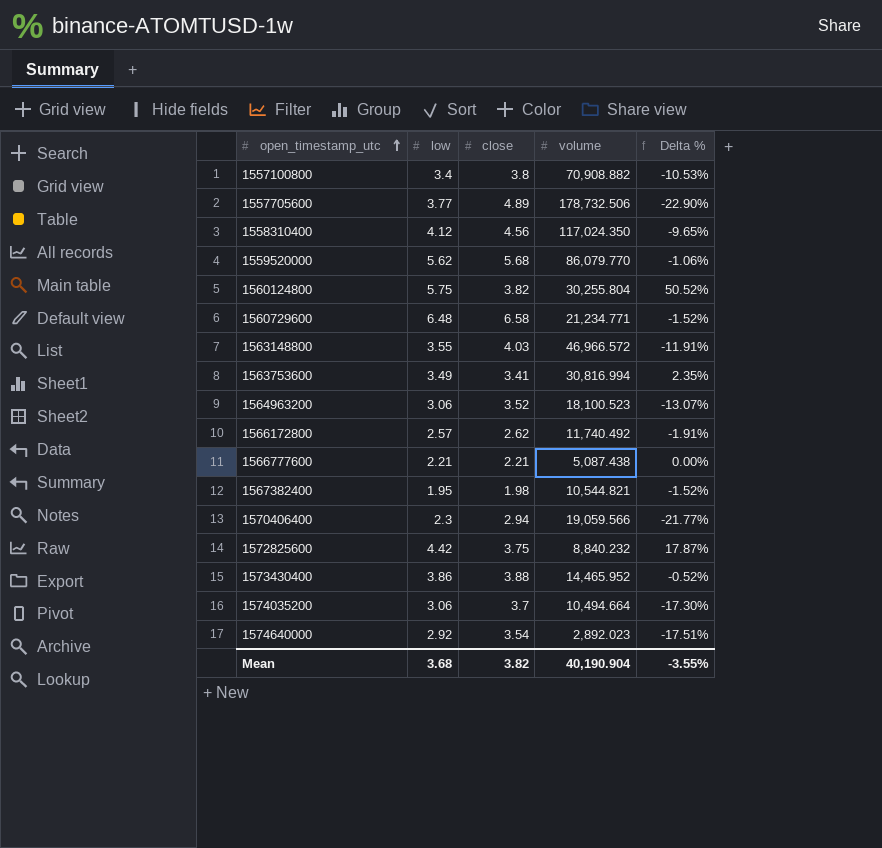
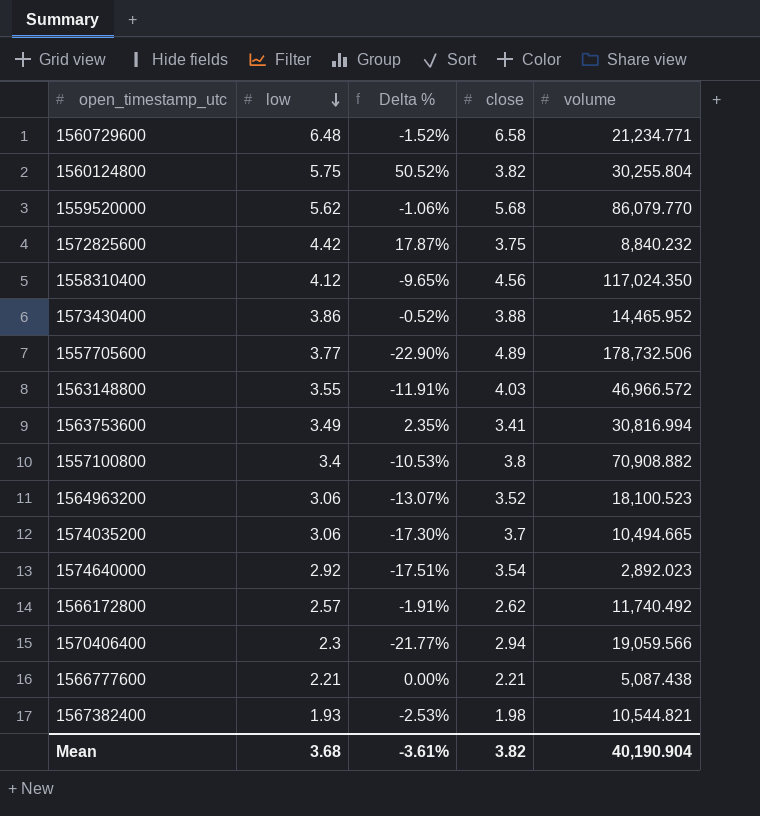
row order: open_timestamp_utc ascending -> low descending
column Delta % | position: 5 -> 3
1574035200 | volume: 10,494.664 -> 10,494.665
1567382400 | low: 1.95 -> 1.93
1567382400 | Delta %: -1.52% -> -2.53%
Mean | Delta %: -3.55% -> -3.61%

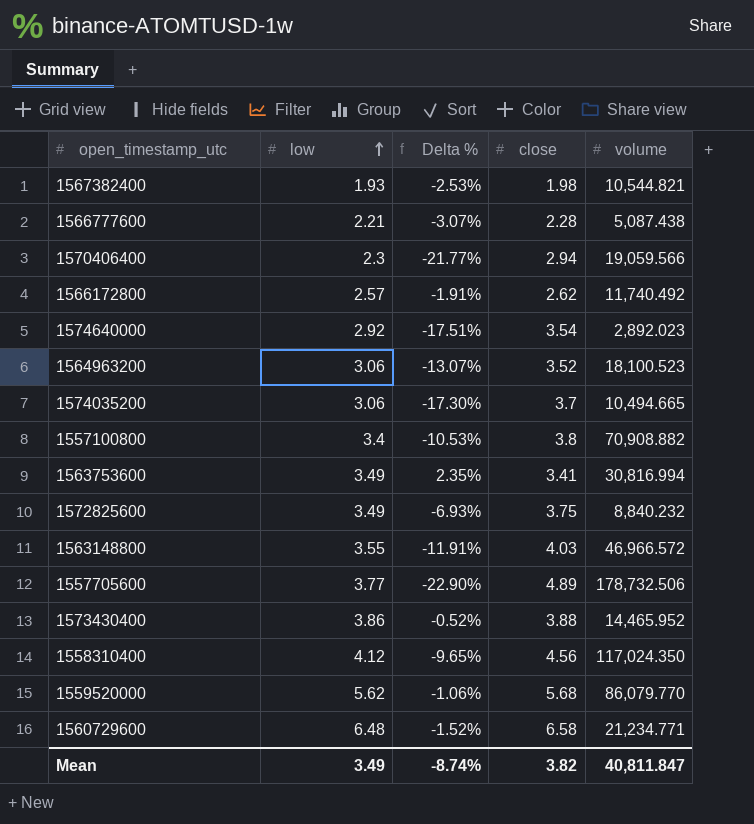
row order: low descending -> low ascending
row 1560124800: 5.75 | 50.52% | 3.82 | 30,255.804 -> none
1566777600 | Delta %: 0.00% -> -3.07%
1566777600 | close: 2.21 -> 2.28
1572825600 | low: 4.42 -> 3.49
1572825600 | Delta %: 17.87% -> -6.93%
Mean | low: 3.68 -> 3.49
Mean | Delta %: -3.61% -> -8.74%
Mean | volume: 40,190.904 -> 40,811.847

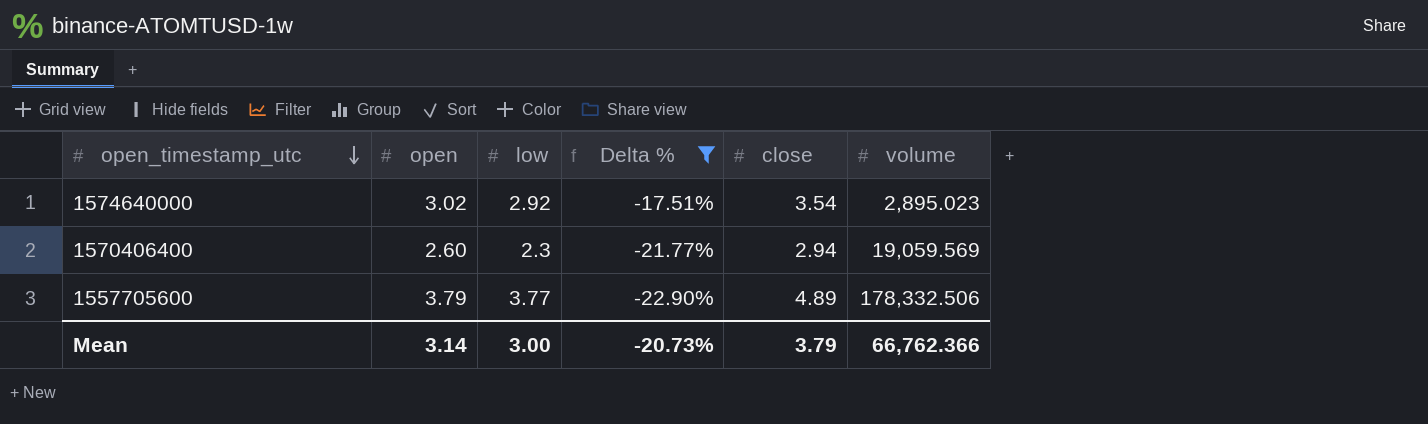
filter: none -> Delta % <= -17.51%
row order: low ascending -> open_timestamp_utc descending
column open | position: none -> 2
1574640000 | volume: 2,892.023 -> 2,895.023
1570406400 | volume: 19,059.566 -> 19,059.569
1557705600 | volume: 178,732.506 -> 178,332.506
Mean | low: 3.49 -> 3.00
Mean | Delta %: -8.74% -> -20.73%
Mean | close: 3.82 -> 3.79
Mean | volume: 40,811.847 -> 66,762.366

